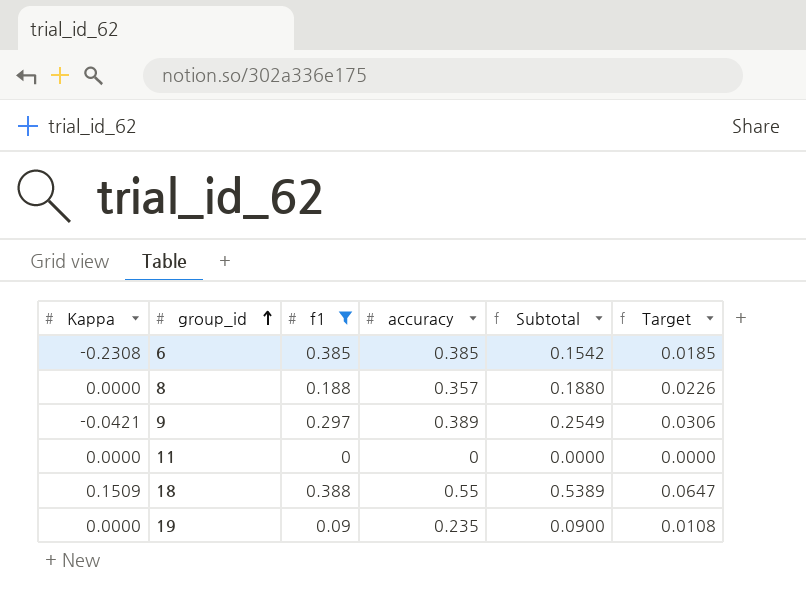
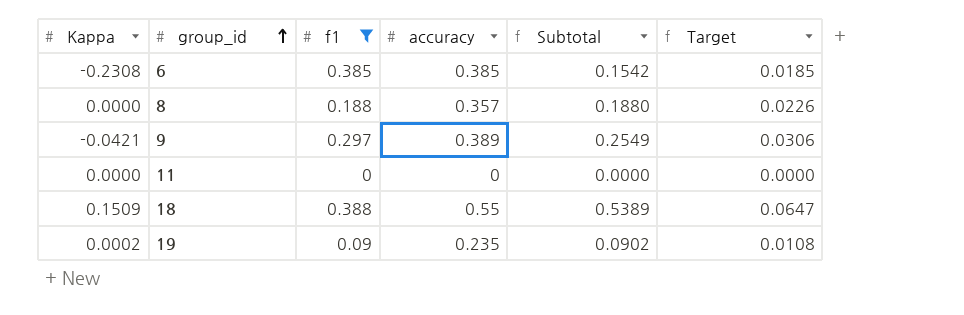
19 | Kappa: 0.0000 -> 0.0002
19 | Subtotal: 0.0900 -> 0.0902

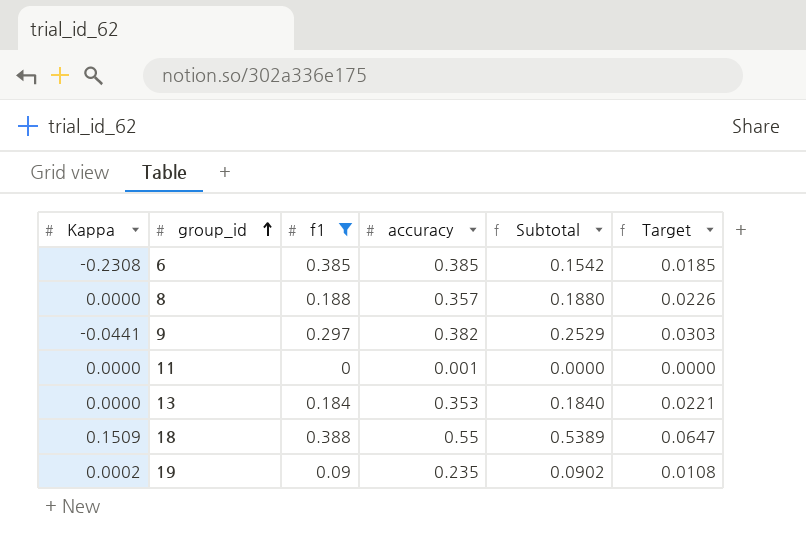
9 | Kappa: -0.0421 -> -0.0441
9 | accuracy: 0.389 -> 0.382
9 | Subtotal: 0.2549 -> 0.2529
9 | Target: 0.0306 -> 0.0303
11 | accuracy: 0 -> 0.001
row 13: none -> 0.0000 | 0.184 | 0.353 | 0.1840 | 0.0221

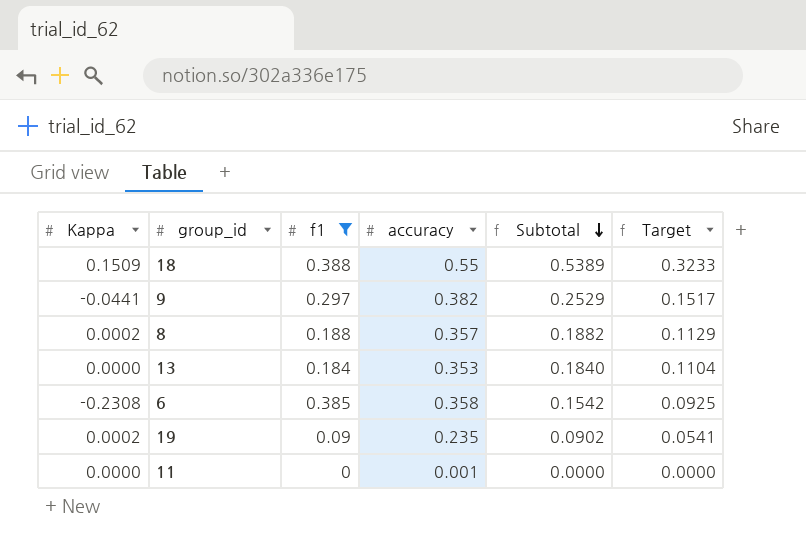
row order: group_id ascending -> Subtotal descending
column Target | formula: [Subtotal] * 0.12 -> [Subtotal] * 0.6
8 | Kappa: 0.0000 -> 0.0002
8 | Subtotal: 0.1880 -> 0.1882
6 | accuracy: 0.385 -> 0.358

